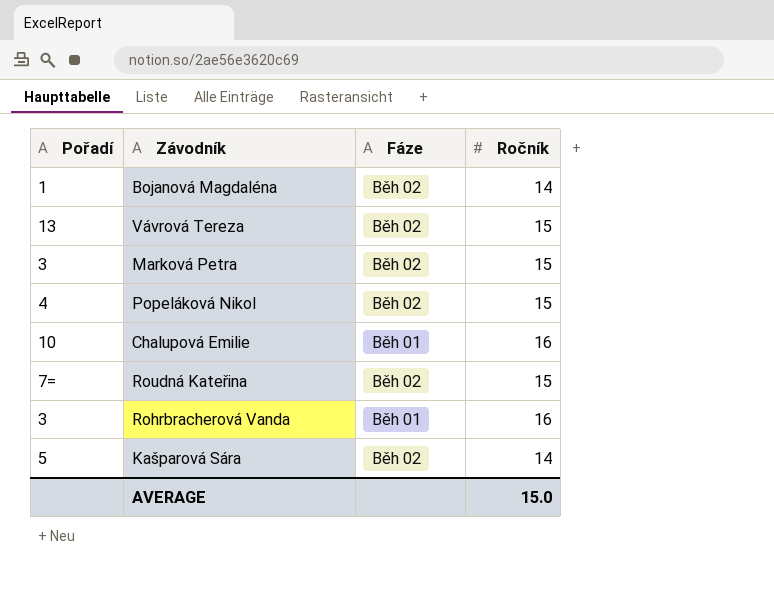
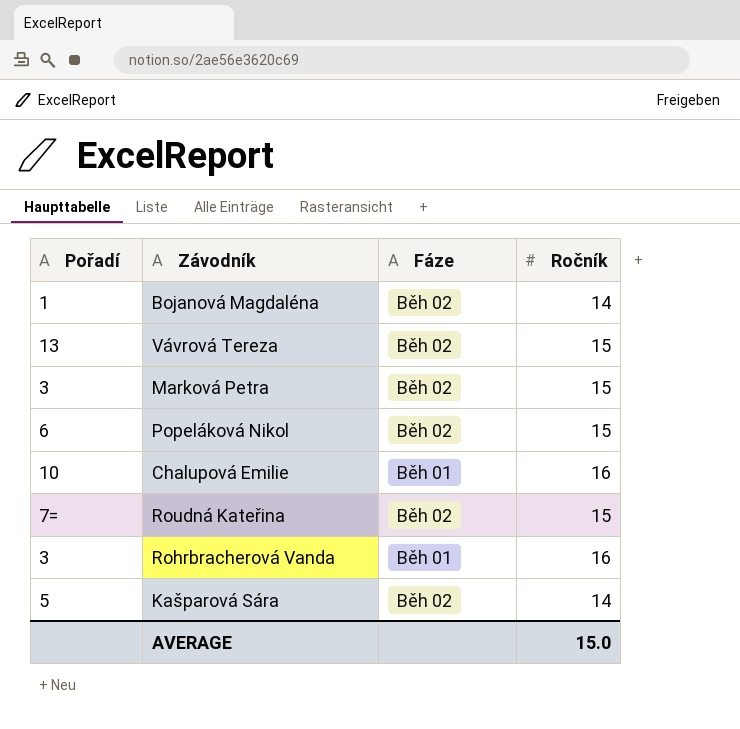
Popeláková Nikol | Pořadí: 4 -> 6

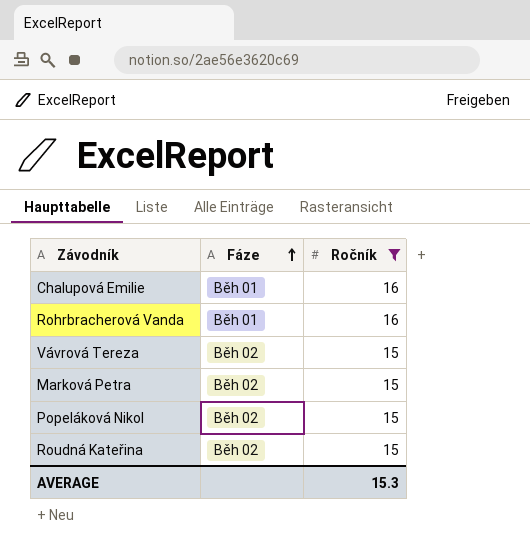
filter: none -> Ročník != 14
row order: none -> Fáze ascending
column Pořadí | position: 1 -> none
AVERAGE | Ročník: 15.0 -> 15.3

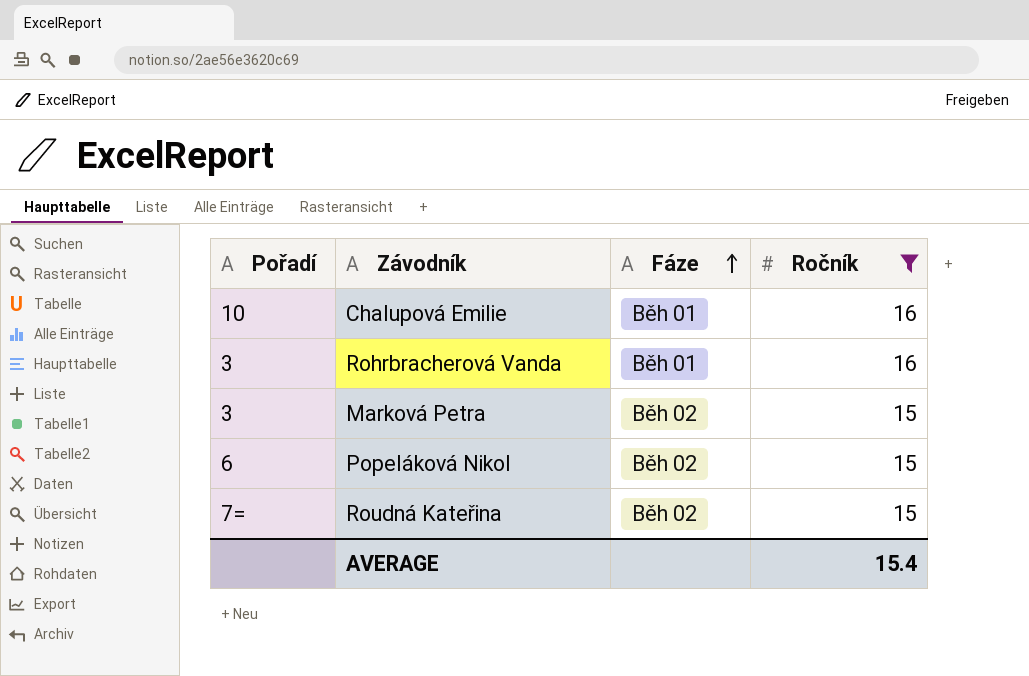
column Pořadí | position: none -> 1
row Vávrová Tereza: Běh 02 | 15 -> none
AVERAGE | Ročník: 15.3 -> 15.4

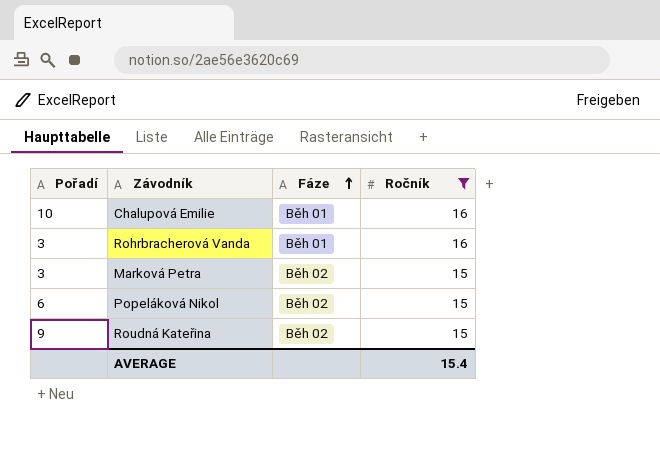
Roudná Kateřina | Pořadí: 7= -> 9

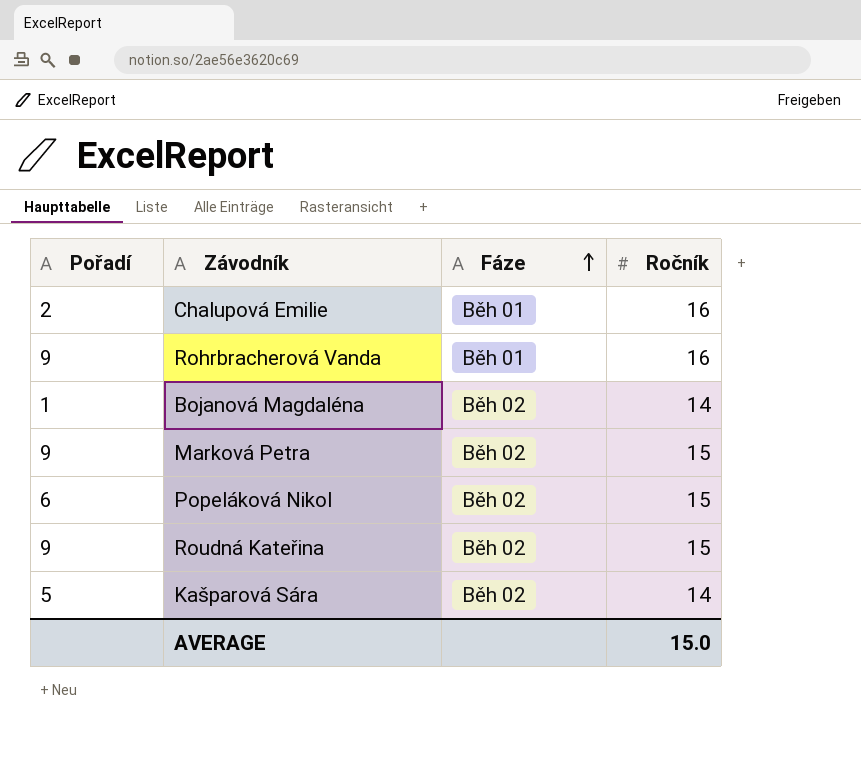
filter: Ročník != 14 -> none
Chalupová Emilie | Pořadí: 10 -> 2
Rohrbracherová Vanda | Pořadí: 3 -> 9
Marková Petra | Pořadí: 3 -> 9
AVERAGE | Ročník: 15.4 -> 15.0

